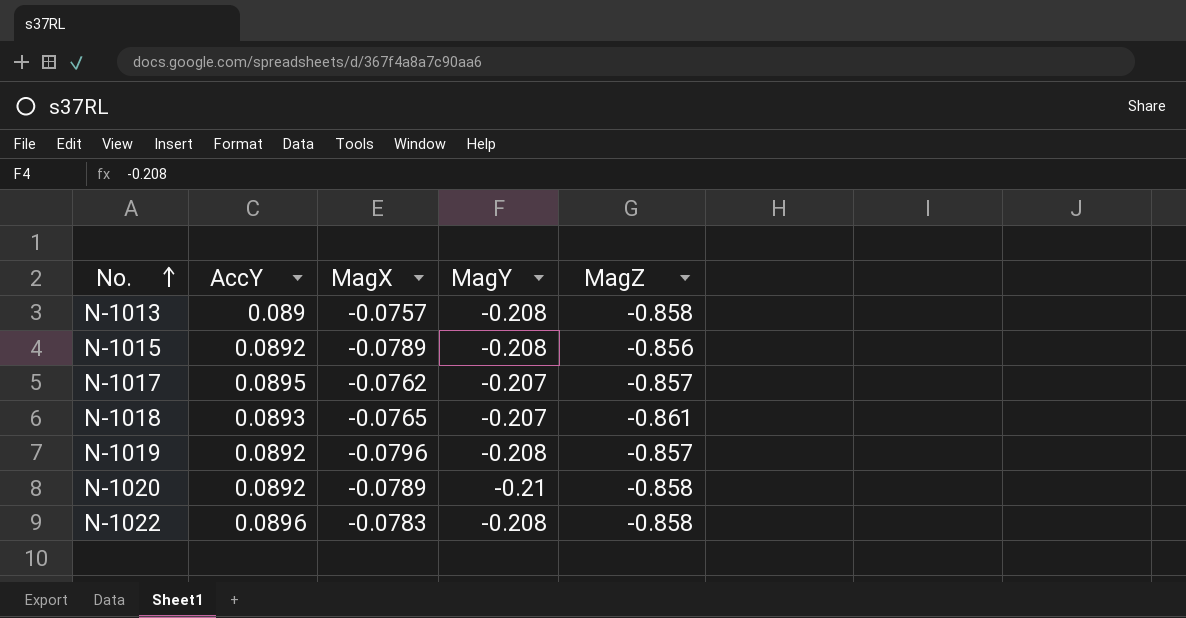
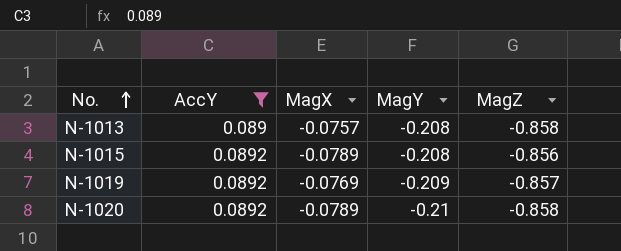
filter: none -> AccY <= 0.0892
N-1019 | MagX: -0.0796 -> -0.0769
N-1019 | MagY: -0.208 -> -0.209

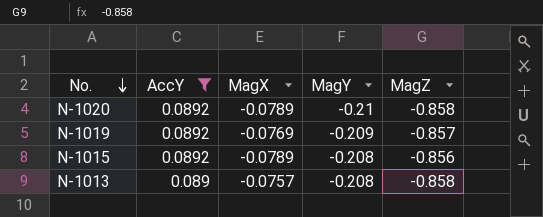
row order: No. ascending -> No. descending

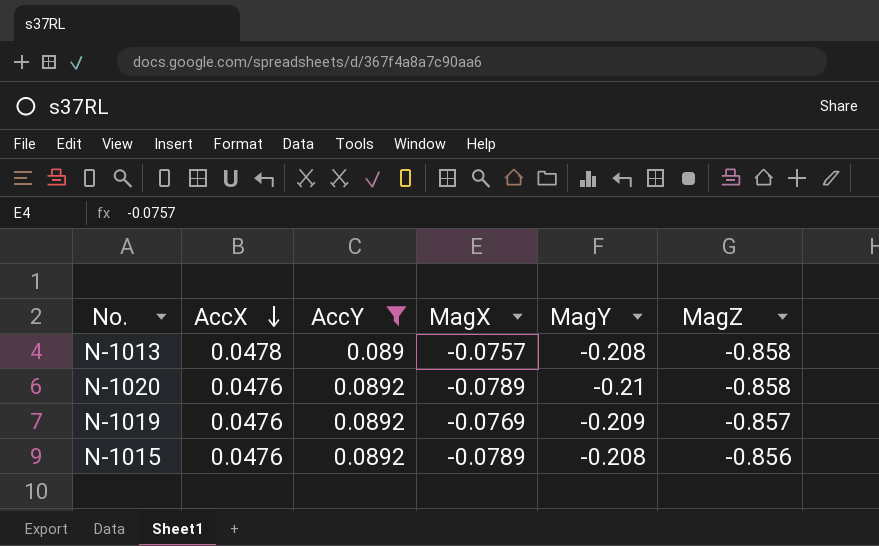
row order: No. descending -> AccX descending
column AccX | position: none -> 2

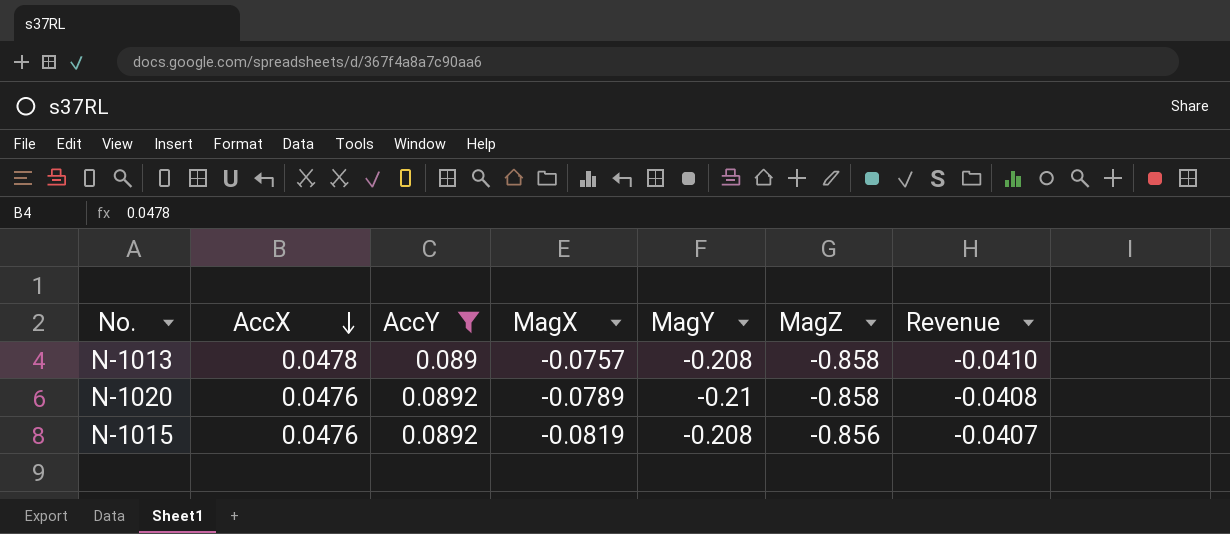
column Revenue | formula: none -> [AccX] * [MagZ]
row N-1019: 0.0476 | 0.0892 | -0.0769 | -0.209 | -0.857 -> none
N-1015 | MagX: -0.0789 -> -0.0819

